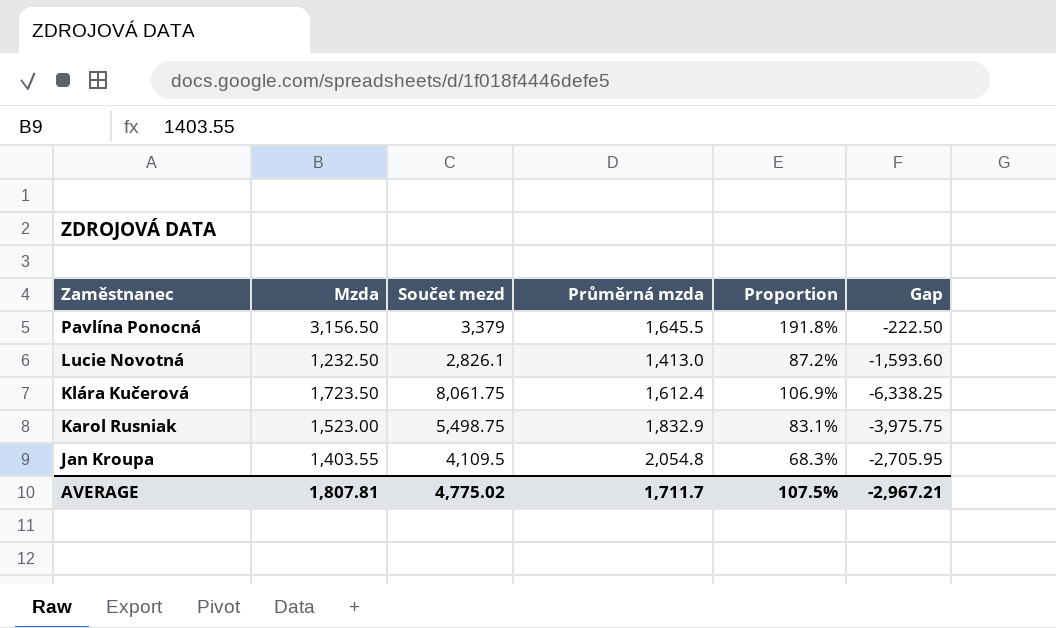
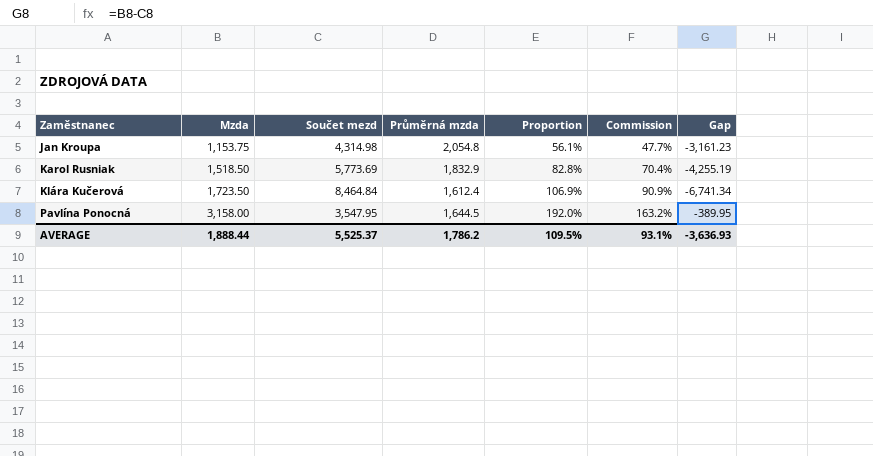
row order: Zaměstnanec descending -> Zaměstnanec ascending
column Commission | formula: none -> [Proportion] * 0.85
row Lucie Novotná: 1,232.50 | 2,826.1 | 1,413.0 | 87.2% | -1,593.60 -> none
Jan Kroupa | Mzda: 1,403.55 -> 1,153.75
Jan Kroupa | Součet mezd: 4,109.5 -> 4,314.98
Jan Kroupa | Proportion: 68.3% -> 56.1%
Jan Kroupa | Gap: -2,705.95 -> -3,161.23
Karol Rusniak | Mzda: 1,523.00 -> 1,518.50
Karol Rusniak | Součet mezd: 5,498.75 -> 5,773.69
Karol Rusniak | Proportion: 83.1% -> 82.8%
Karol Rusniak | Gap: -3,975.75 -> -4,255.19
Klára Kučerová | Součet mezd: 8,061.75 -> 8,464.84
Klára Kučerová | Gap: -6,338.25 -> -6,741.34
Pavlína Ponocná | Mzda: 3,156.50 -> 3,158.00
Pavlína Ponocná | Součet mezd: 3,379 -> 3,547.95
Pavlína Ponocná | Průměrná mzda: 1,645.5 -> 1,644.5
Pavlína Ponocná | Proportion: 191.8% -> 192.0%
Pavlína Ponocná | Gap: -222.50 -> -389.95
AVERAGE | Mzda: 1,807.81 -> 1,888.44
AVERAGE | Součet mezd: 4,775.02 -> 5,525.37
AVERAGE | Průměrná mzda: 1,711.7 -> 1,786.2
AVERAGE | Proportion: 107.5% -> 109.5%
AVERAGE | Gap: -2,967.21 -> -3,636.93

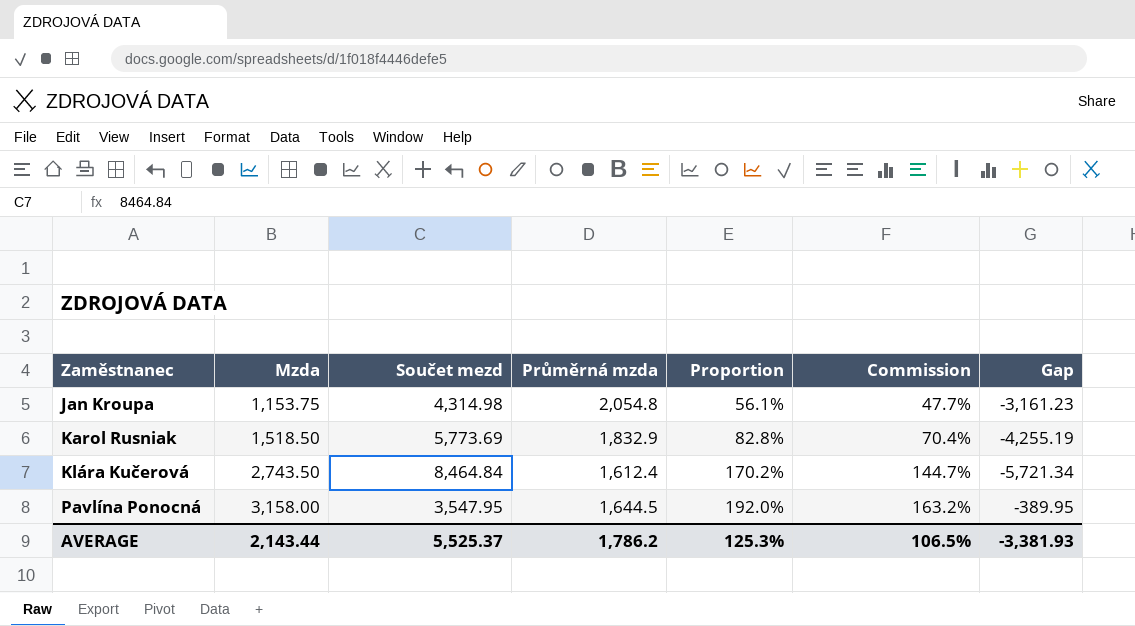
Klára Kučerová | Mzda: 1,723.50 -> 2,743.50
Klára Kučerová | Proportion: 106.9% -> 170.2%
Klára Kučerová | Commission: 90.9% -> 144.7%
Klára Kučerová | Gap: -6,741.34 -> -5,721.34
AVERAGE | Mzda: 1,888.44 -> 2,143.44
AVERAGE | Proportion: 109.5% -> 125.3%
AVERAGE | Commission: 93.1% -> 106.5%
AVERAGE | Gap: -3,636.93 -> -3,381.93

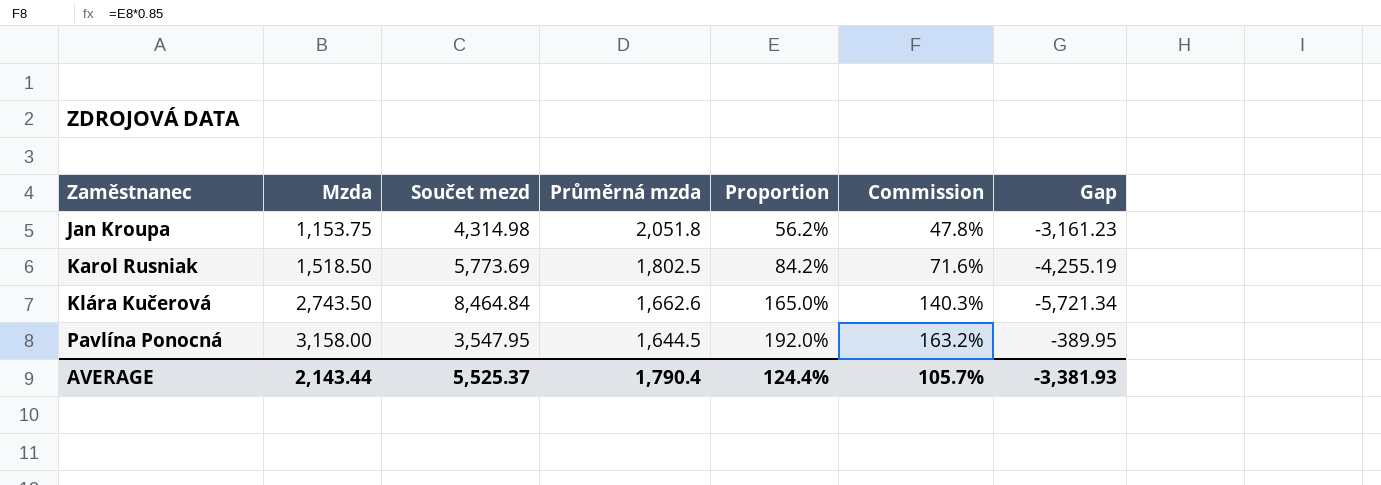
Jan Kroupa | Průměrná mzda: 2,054.8 -> 2,051.8
Jan Kroupa | Proportion: 56.1% -> 56.2%
Jan Kroupa | Commission: 47.7% -> 47.8%
Karol Rusniak | Průměrná mzda: 1,832.9 -> 1,802.5
Karol Rusniak | Proportion: 82.8% -> 84.2%
Karol Rusniak | Commission: 70.4% -> 71.6%
Klára Kučerová | Průměrná mzda: 1,612.4 -> 1,662.6
Klára Kučerová | Proportion: 170.2% -> 165.0%
Klára Kučerová | Commission: 144.7% -> 140.3%
AVERAGE | Průměrná mzda: 1,786.2 -> 1,790.4
AVERAGE | Proportion: 125.3% -> 124.4%
AVERAGE | Commission: 106.5% -> 105.7%

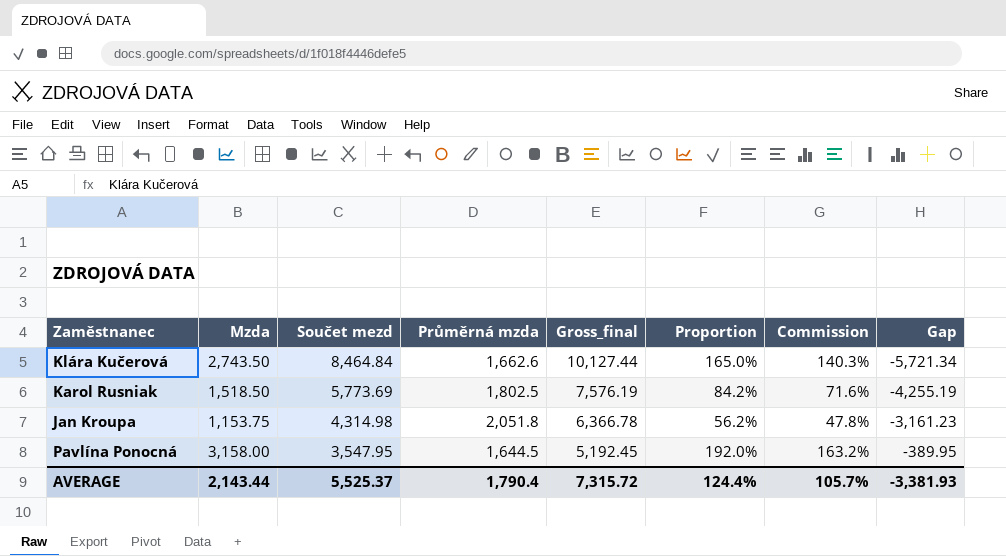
row order: Zaměstnanec ascending -> Součet mezd descending
column Gross_final | formula: none -> [Součet mezd] + [Průměrná mzda]

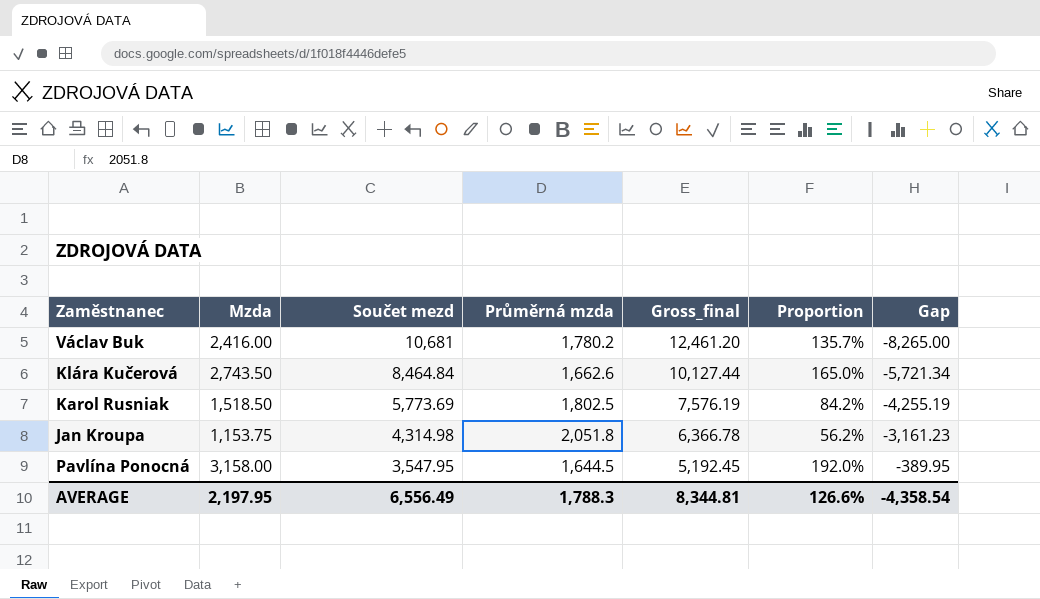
column Commission | formula: [Proportion] * 0.85 -> none
row Václav Buk: none -> 2,416.00 | 10,681 | 1,780.2 | 12,461.20 | 135.7% | -8,265.00
AVERAGE | Mzda: 2,143.44 -> 2,197.95
AVERAGE | Součet mezd: 5,525.37 -> 6,556.49
AVERAGE | Průměrná mzda: 1,790.4 -> 1,788.3
AVERAGE | Gross_final: 7,315.72 -> 8,344.81
AVERAGE | Proportion: 124.4% -> 126.6%
AVERAGE | Gap: -3,381.93 -> -4,358.54

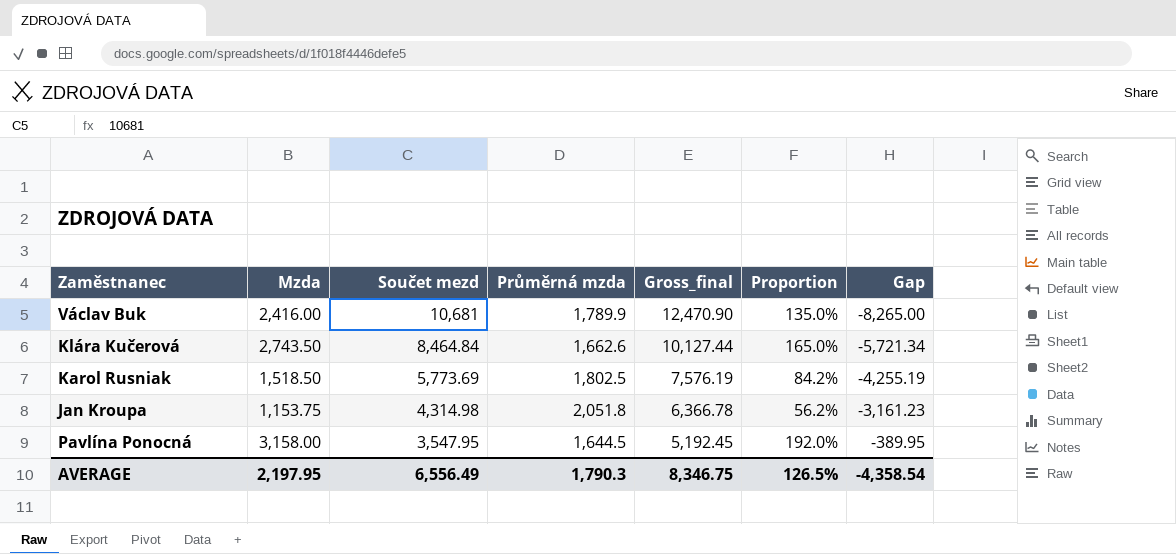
Václav Buk | Průměrná mzda: 1,780.2 -> 1,789.9
Václav Buk | Gross_final: 12,461.20 -> 12,470.90
Václav Buk | Proportion: 135.7% -> 135.0%
AVERAGE | Průměrná mzda: 1,788.3 -> 1,790.3
AVERAGE | Gross_final: 8,344.81 -> 8,346.75
AVERAGE | Proportion: 126.6% -> 126.5%

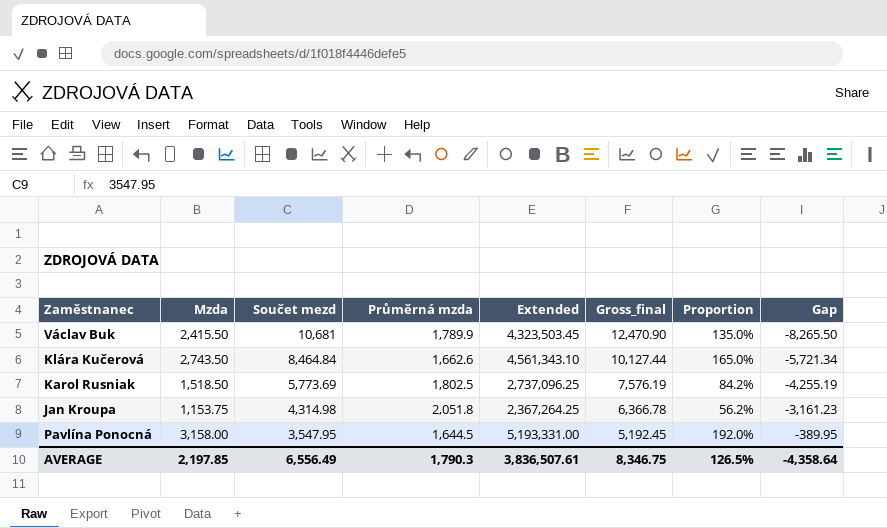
column Extended | formula: none -> [Mzda] * [Průměrná mzda]
Václav Buk | Mzda: 2,416.00 -> 2,415.50
Václav Buk | Gap: -8,265.00 -> -8,265.50
AVERAGE | Mzda: 2,197.95 -> 2,197.85
AVERAGE | Gap: -4,358.54 -> -4,358.64

